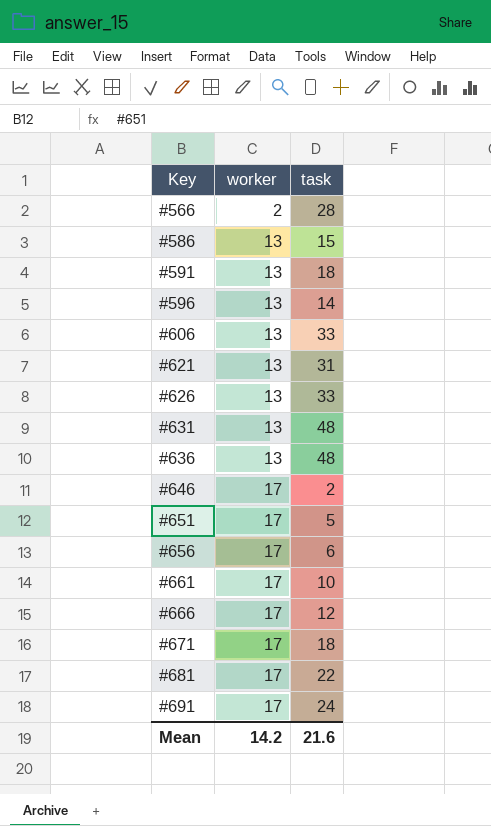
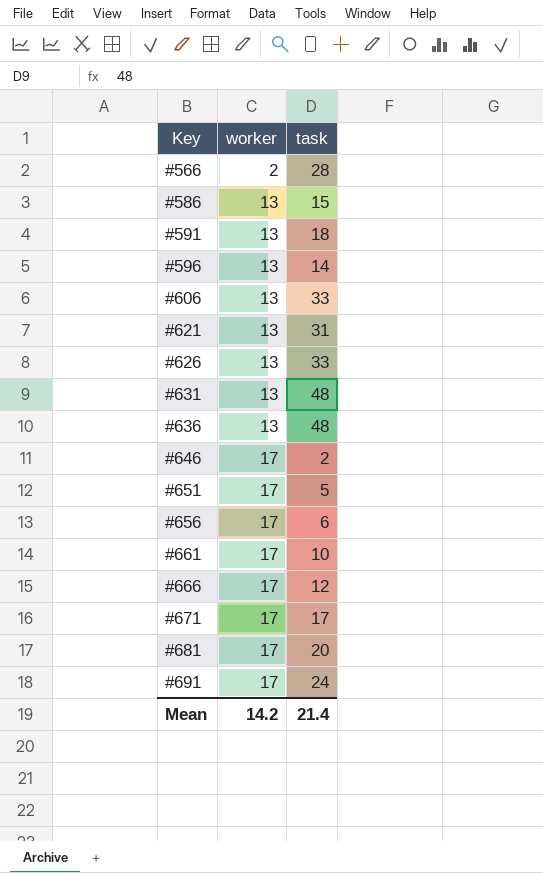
#671 | task: 18 -> 17
#681 | task: 22 -> 20
Mean | task: 21.6 -> 21.4

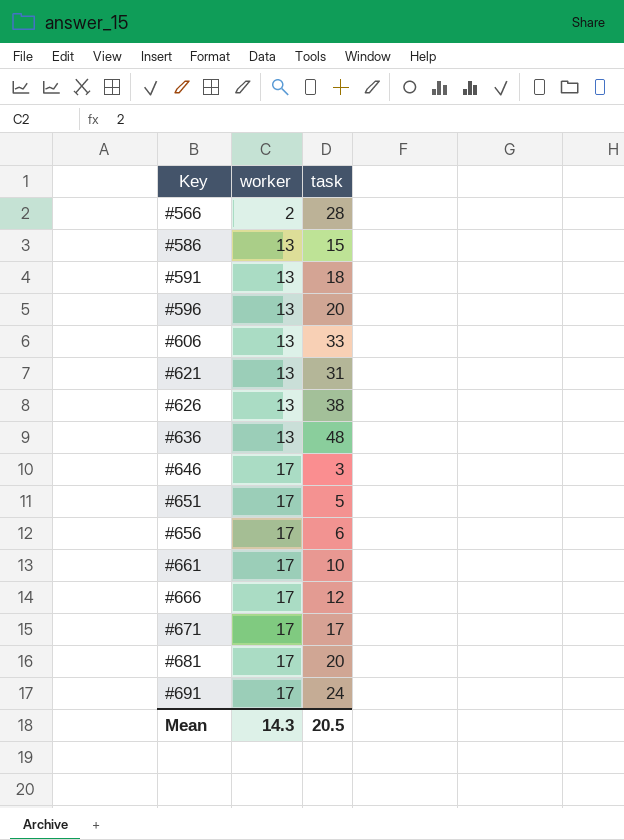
row #631: 13 | 48 -> none
#596 | task: 14 -> 20
#626 | task: 33 -> 38
#646 | task: 2 -> 3
Mean | worker: 14.2 -> 14.3
Mean | task: 21.4 -> 20.5

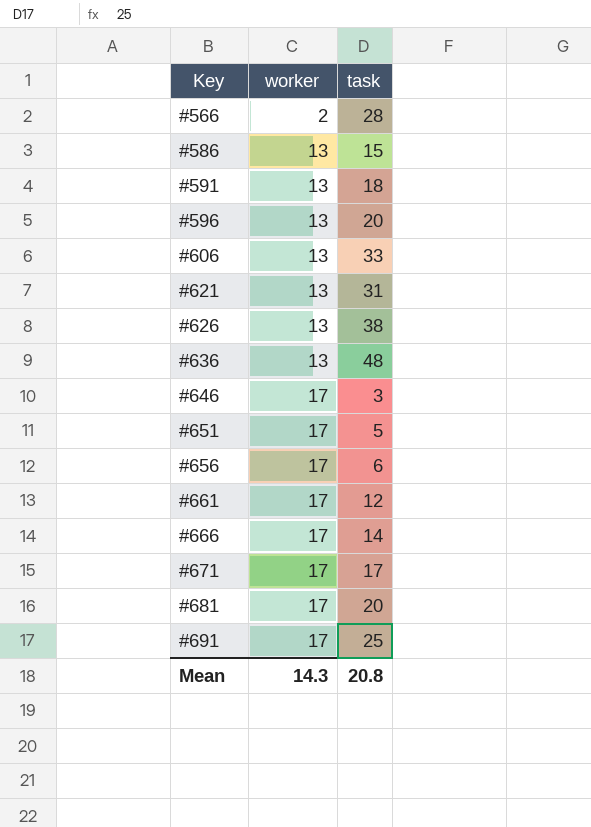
#661 | task: 10 -> 12
#666 | task: 12 -> 14
#691 | task: 24 -> 25
Mean | task: 20.5 -> 20.8

